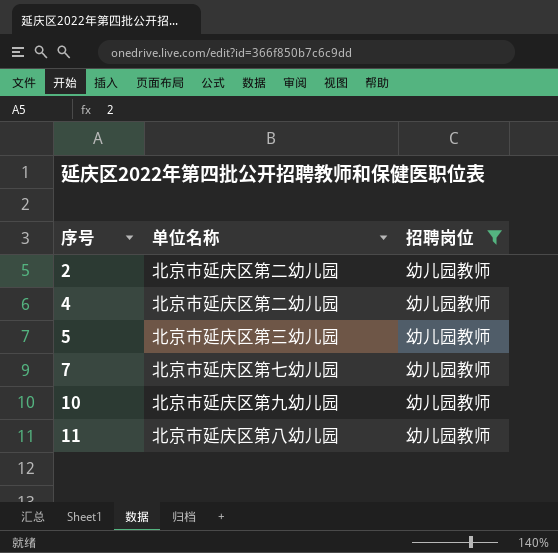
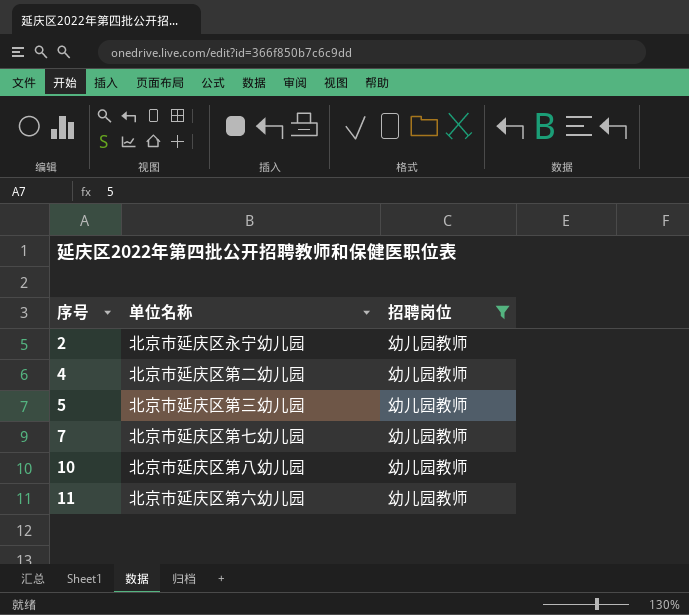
2 | 单位名称: 北京市延庆区第二幼儿园 -> 北京市延庆区永宁幼儿园
10 | 单位名称: 北京市延庆区第九幼儿园 -> 北京市延庆区第八幼儿园
11 | 单位名称: 北京市延庆区第八幼儿园 -> 北京市延庆区第六幼儿园

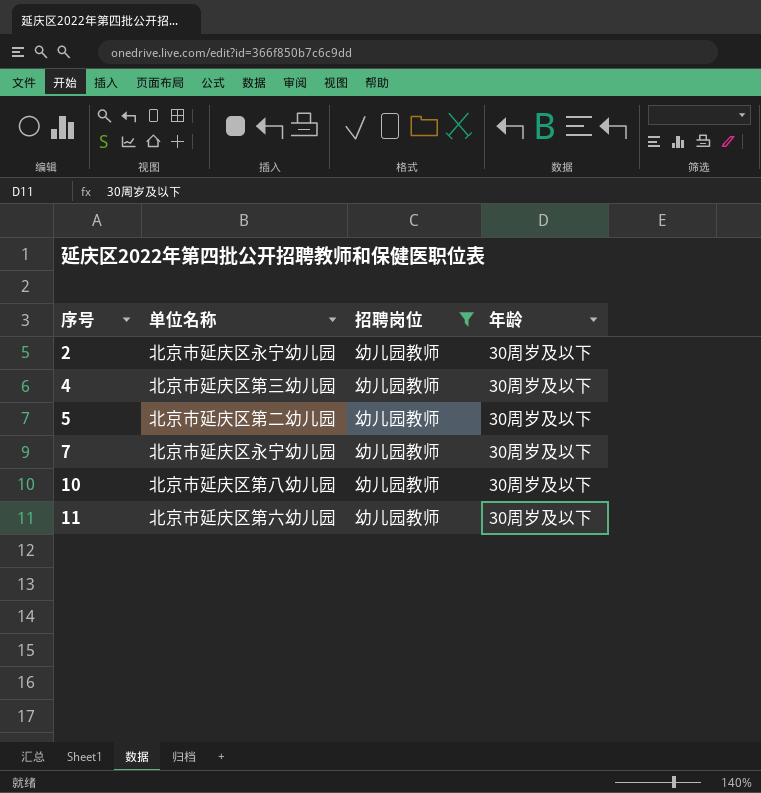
column 年龄 | position: none -> 4
4 | 单位名称: 北京市延庆区第二幼儿园 -> 北京市延庆区第三幼儿园
5 | 单位名称: 北京市延庆区第三幼儿园 -> 北京市延庆区第二幼儿园
7 | 单位名称: 北京市延庆区第七幼儿园 -> 北京市延庆区永宁幼儿园

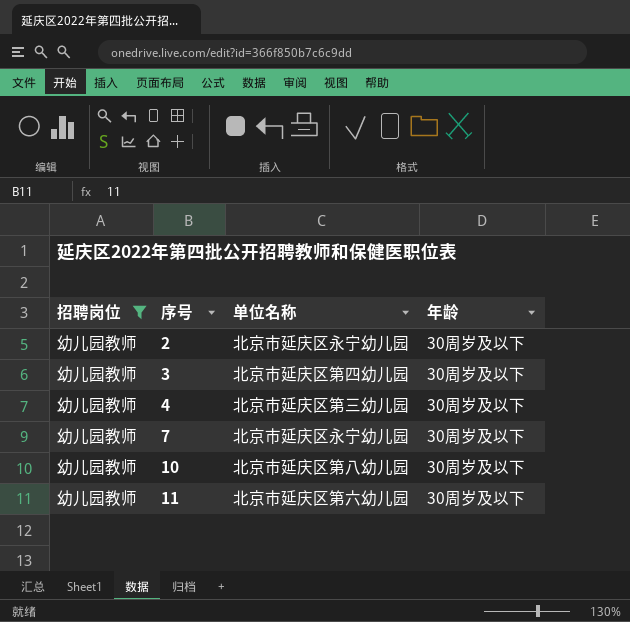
column 招聘岗位 | position: 3 -> 1
row 5: 北京市延庆区第二幼儿园 | 幼儿园教师 | 30周岁及以下 -> none
row 3: none -> 幼儿园教师 | 北京市延庆区第四幼儿园 | 30周岁及以下

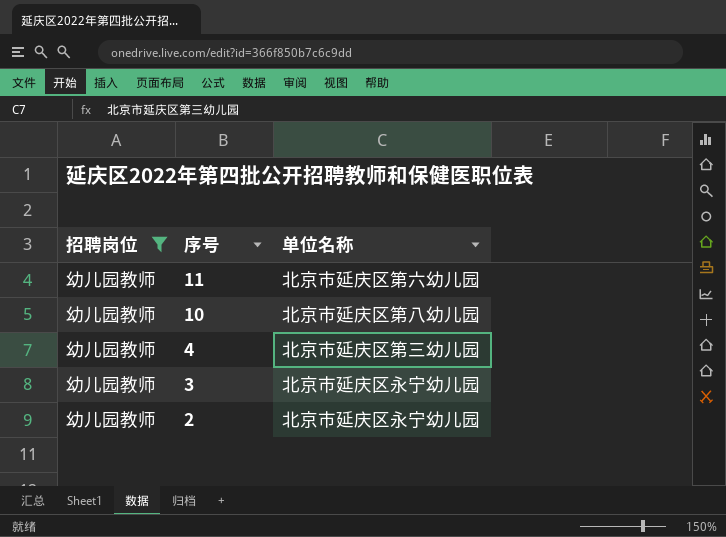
row order: 序号 ascending -> 序号 descending
column 年龄 | position: 4 -> none
row 7: 幼儿园教师 | 北京市延庆区永宁幼儿园 | 30周岁及以下 -> none
3 | 单位名称: 北京市延庆区第四幼儿园 -> 北京市延庆区永宁幼儿园

